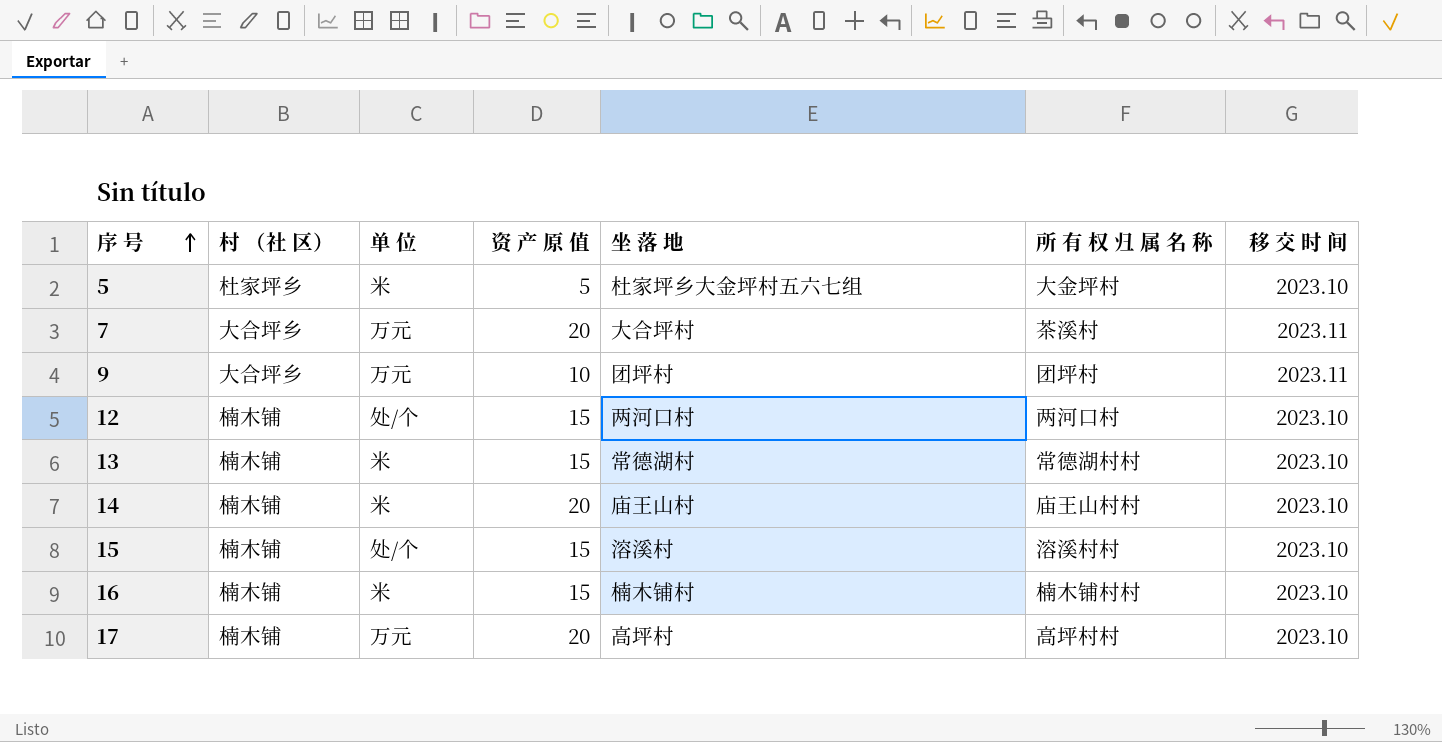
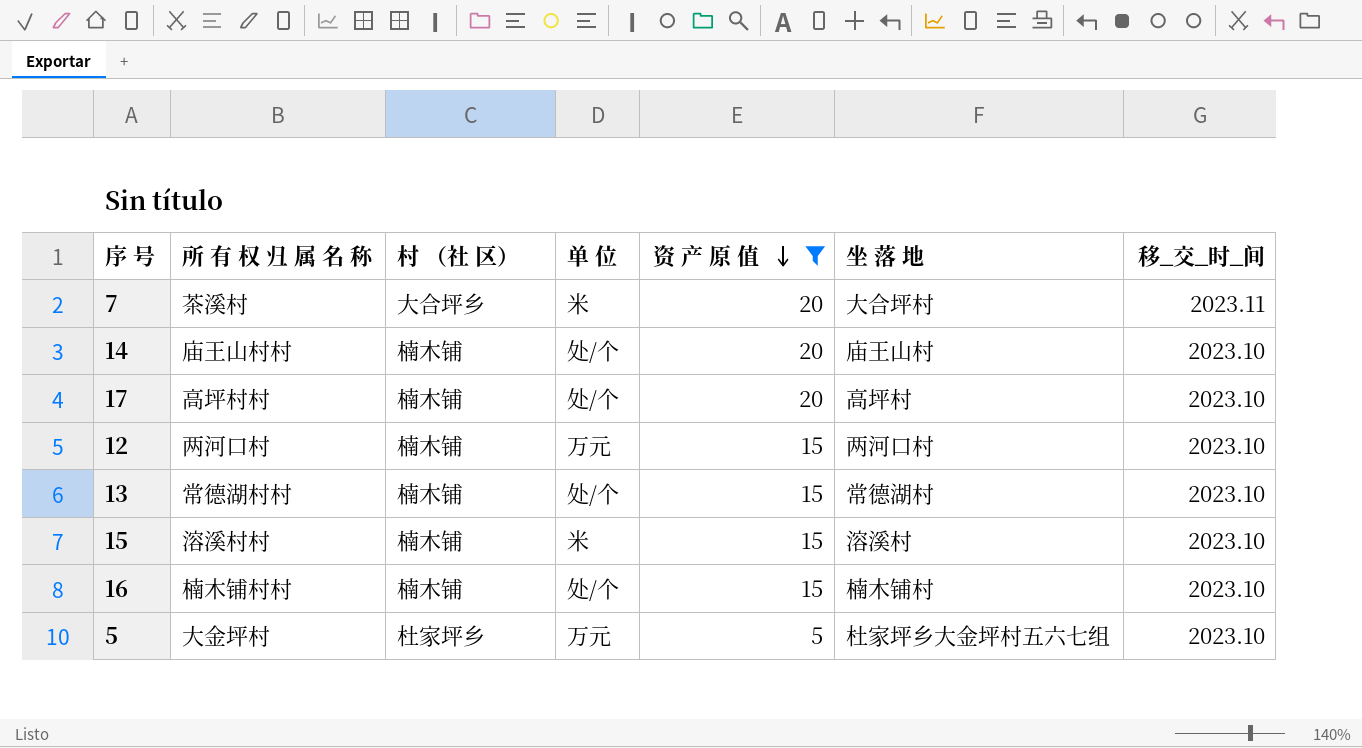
filter: none -> 资 产 原 值 != 10
row order: 序 号 ascending -> 资 产 原 值 descending
column 所 有 权 归 属 名 称 | position: 6 -> 2
column name: 移 交 时 间 -> 移_交_时_间
7 | 单 位: 万元 -> 米
14 | 单 位: 米 -> 处/个
17 | 单 位: 万元 -> 处/个
12 | 单 位: 处/个 -> 万元
13 | 单 位: 米 -> 处/个
15 | 单 位: 处/个 -> 米
16 | 单 位: 米 -> 处/个
5 | 单 位: 米 -> 万元

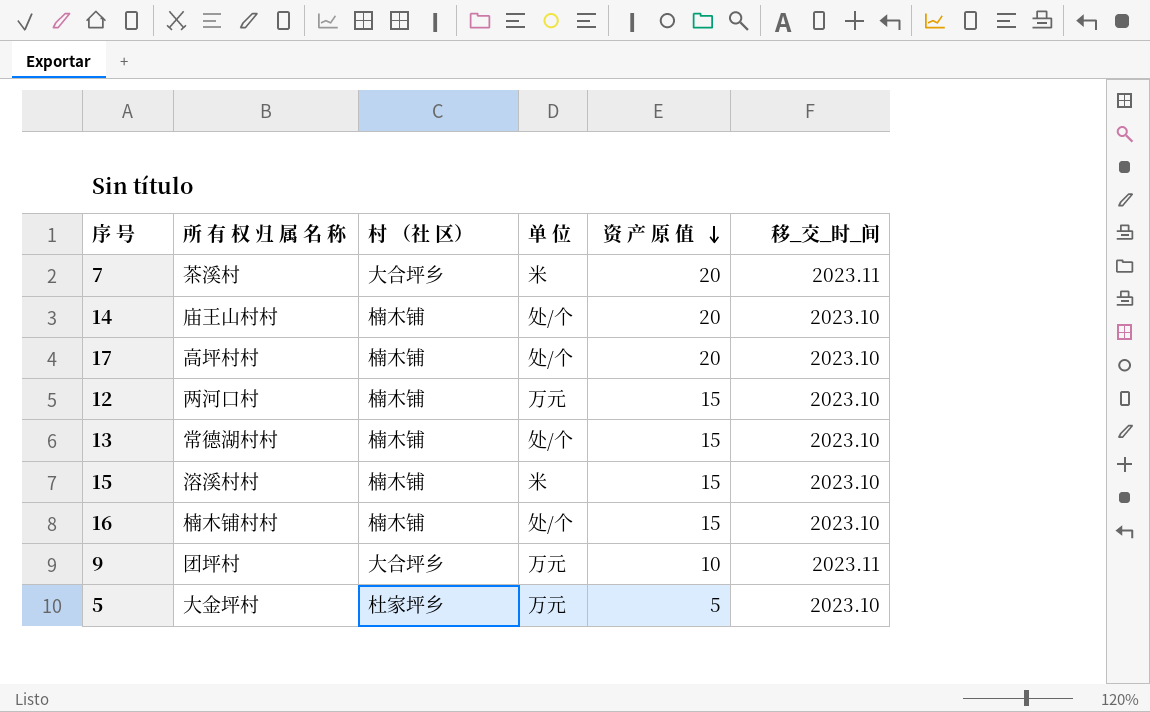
filter: 资 产 原 值 != 10 -> none
column 坐 落 地 | position: 6 -> none

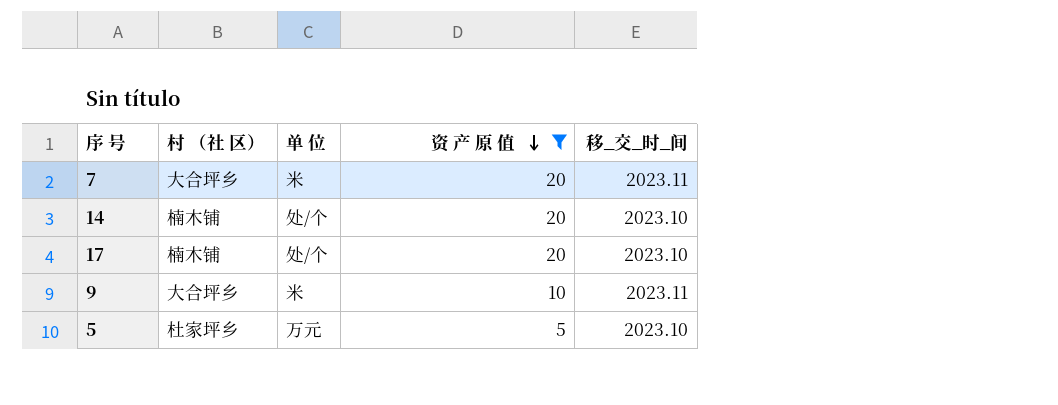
filter: none -> 资 产 原 值 != 15
column 所 有 权 归 属 名 称 | position: 2 -> none
9 | 单 位: 万元 -> 米

